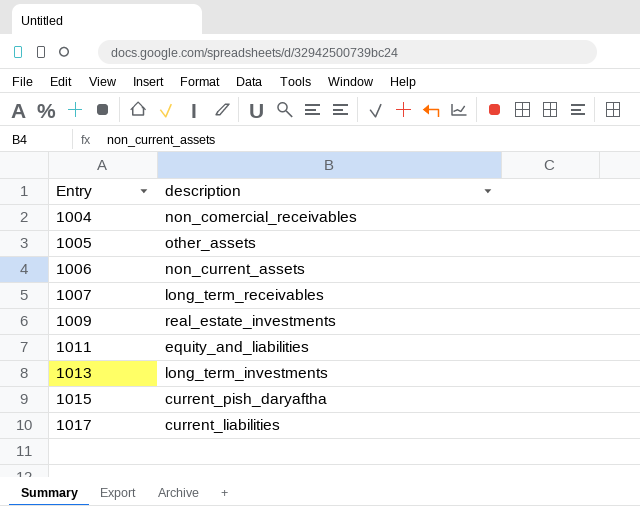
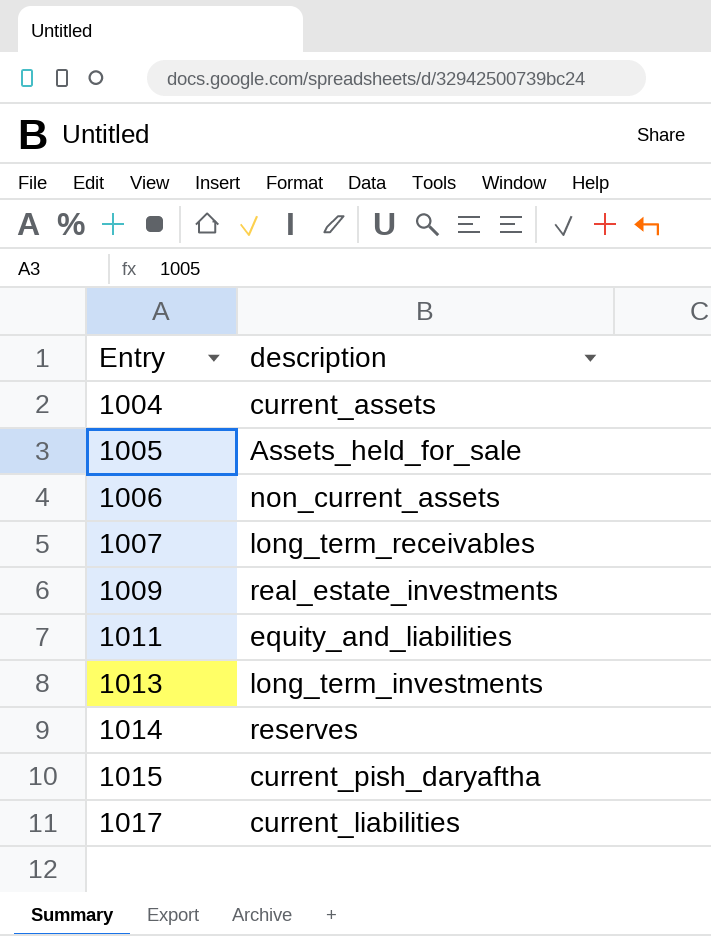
1004 | description: non_comercial_receivables -> current_assets
1005 | description: other_assets -> Assets_held_for_sale
row 1014: none -> reserves

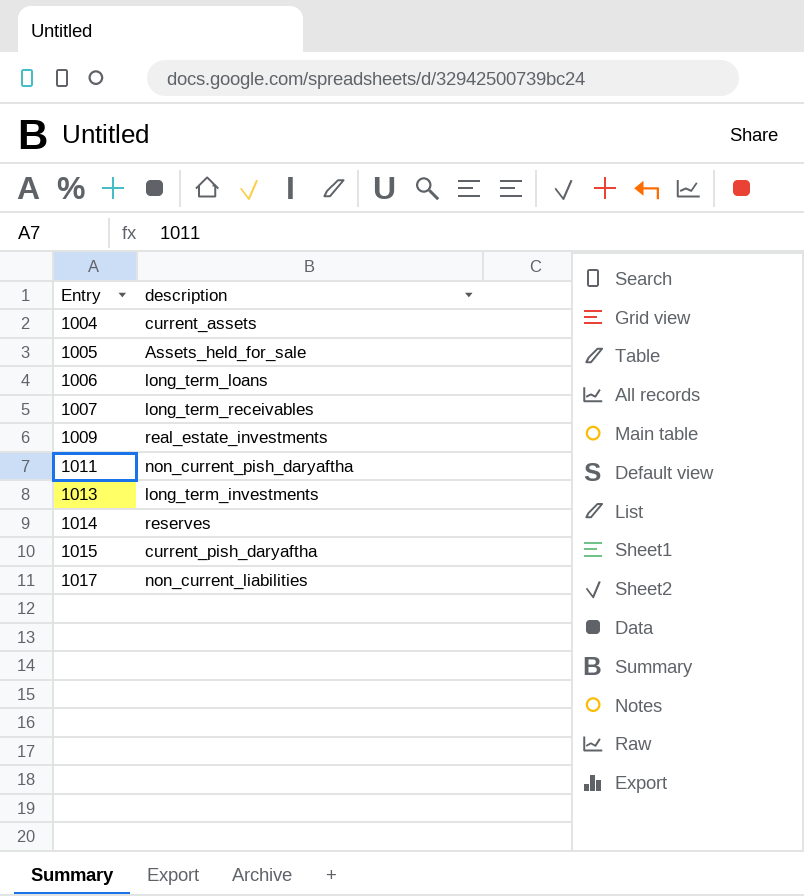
1006 | description: non_current_assets -> long_term_loans
1011 | description: equity_and_liabilities -> non_current_pish_daryaftha
1017 | description: current_liabilities -> non_current_liabilities

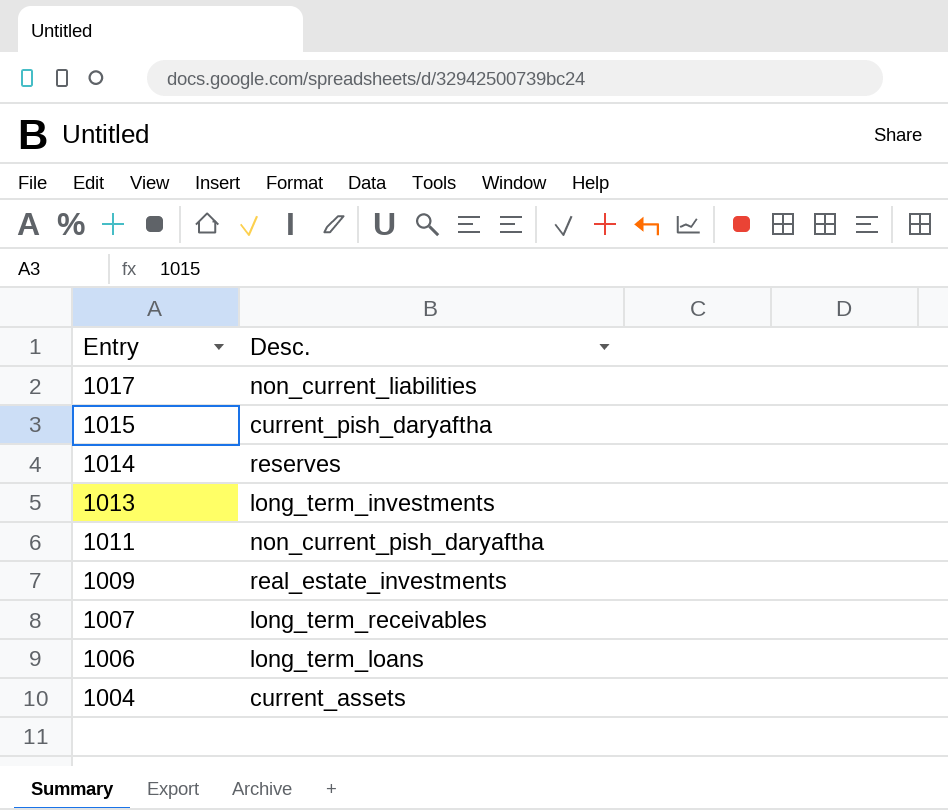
row order: Entry ascending -> Entry descending
column name: description -> Desc.
row 1005: Assets_held_for_sale -> none

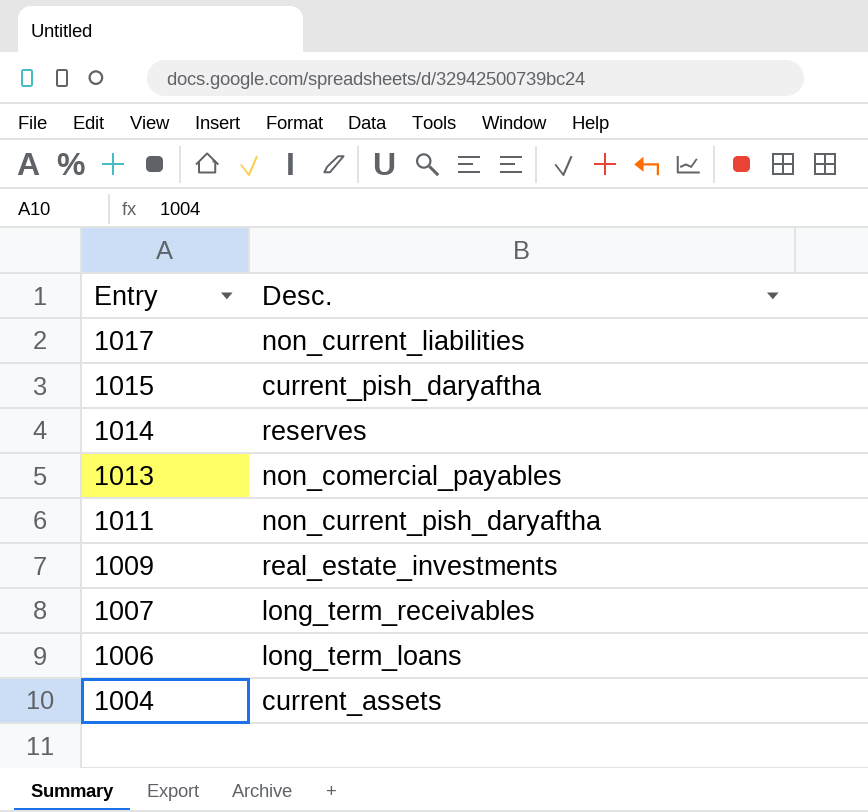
1013 | Desc.: long_term_investments -> non_comercial_payables

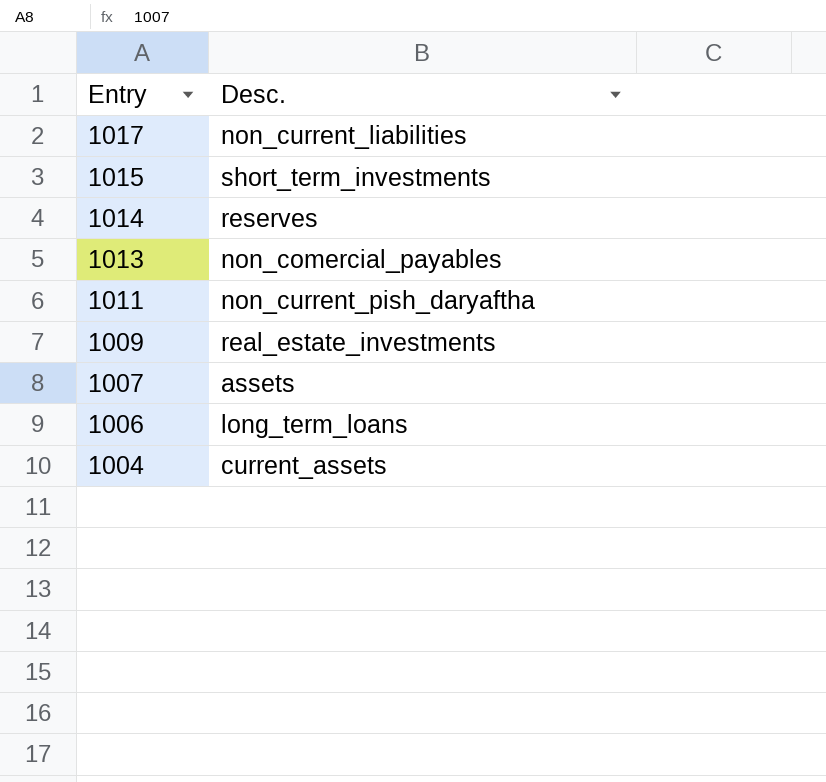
1015 | Desc.: current_pish_daryaftha -> short_term_investments
1007 | Desc.: long_term_receivables -> assets

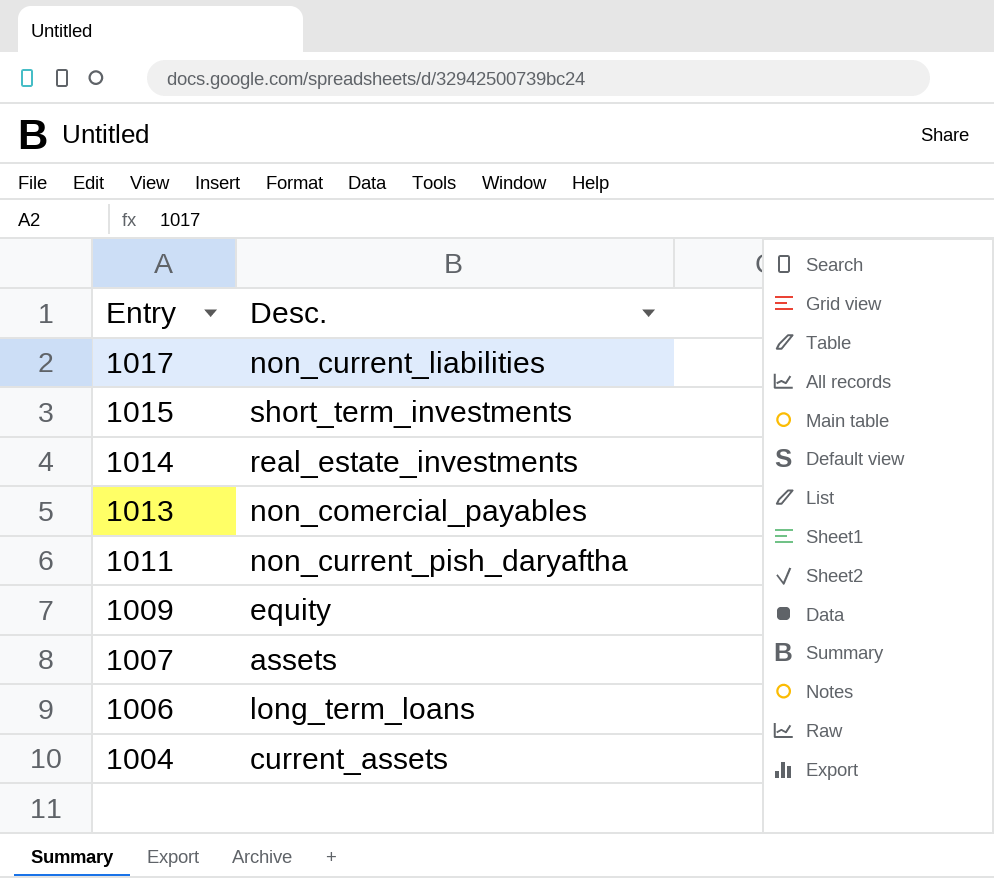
1014 | Desc.: reserves -> real_estate_investments
1009 | Desc.: real_estate_investments -> equity

